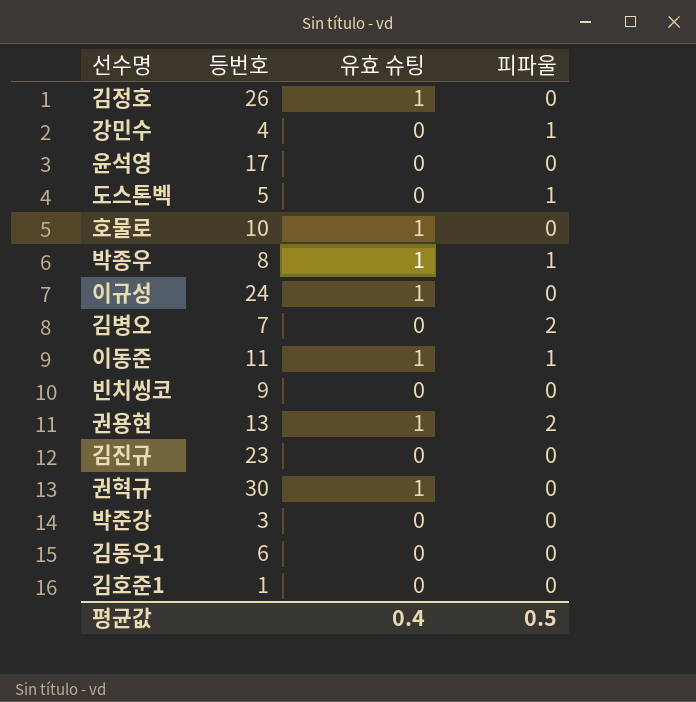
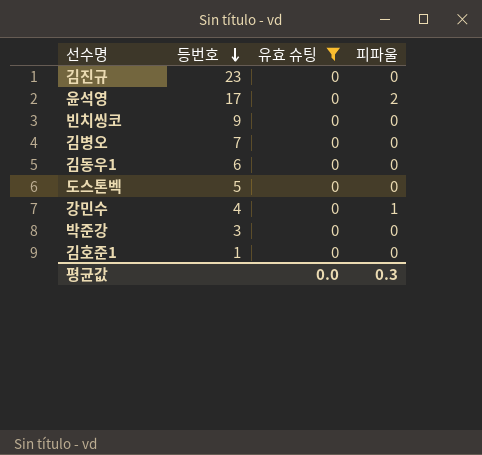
filter: none -> 유효 슈팅 = 0
row order: none -> 등번호 descending
윤석영 | 피파울: 0 -> 2
김병오 | 피파울: 2 -> 0
도스톤벡 | 피파울: 1 -> 0
평균값 | 유효 슈팅: 0.4 -> 0.0
평균값 | 피파울: 0.5 -> 0.3

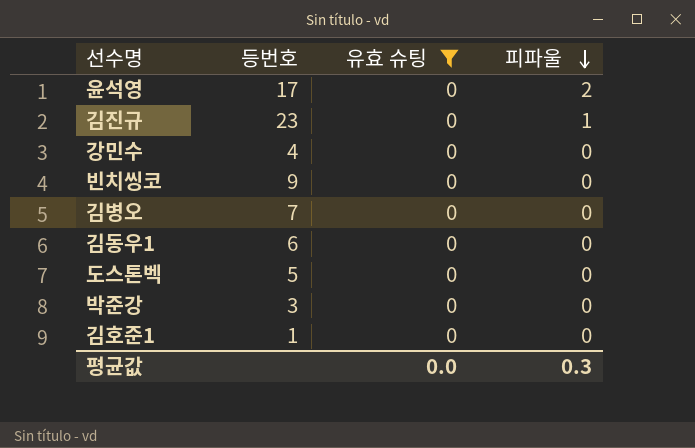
row order: 등번호 descending -> 피파울 descending
김진규 | 피파울: 0 -> 1
강민수 | 피파울: 1 -> 0

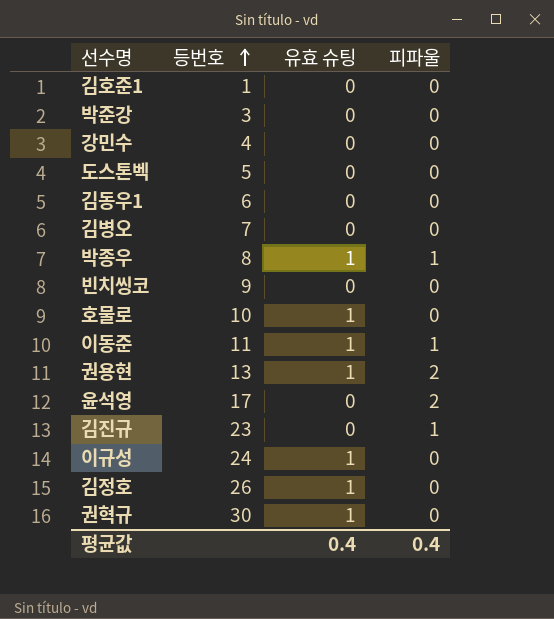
filter: 유효 슈팅 = 0 -> none
row order: 피파울 descending -> 등번호 ascending
평균값 | 유효 슈팅: 0.0 -> 0.4
평균값 | 피파울: 0.3 -> 0.4

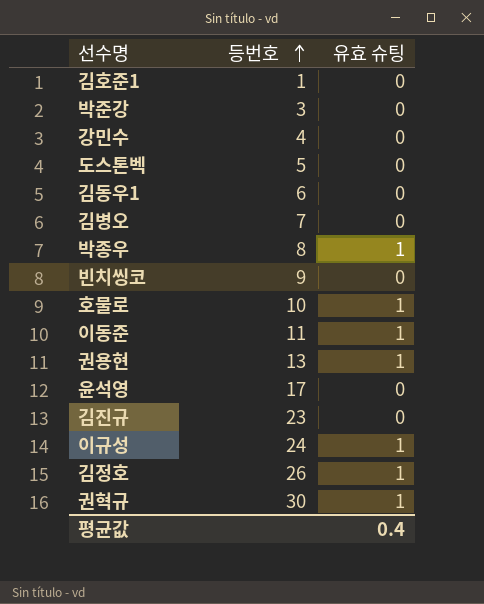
column 피파울 | position: 4 -> none

